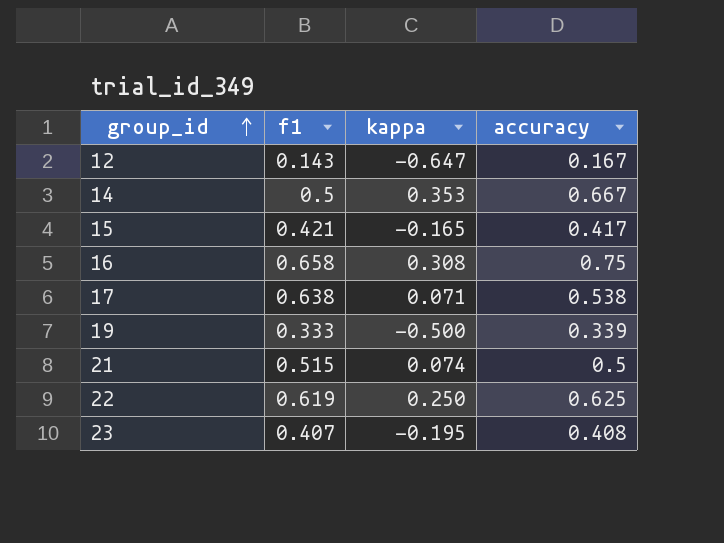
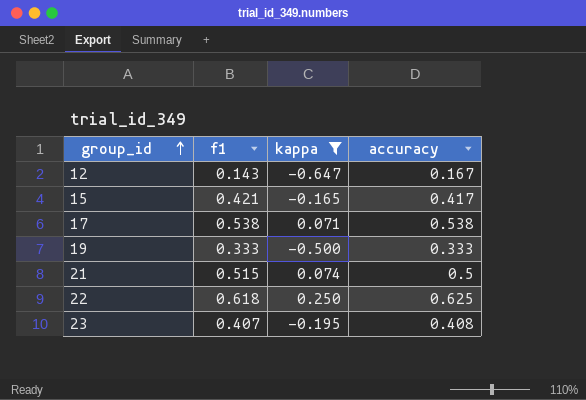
filter: none -> kappa <= 0.250
17 | f1: 0.638 -> 0.538
19 | accuracy: 0.339 -> 0.333
22 | f1: 0.619 -> 0.618

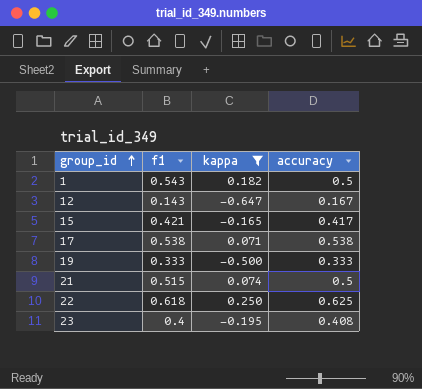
row 1: none -> 0.543 | 0.182 | 0.5
23 | f1: 0.407 -> 0.4

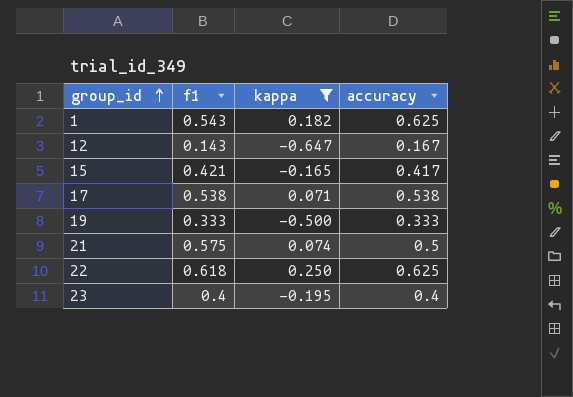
1 | accuracy: 0.5 -> 0.625
21 | f1: 0.515 -> 0.575
23 | accuracy: 0.408 -> 0.4

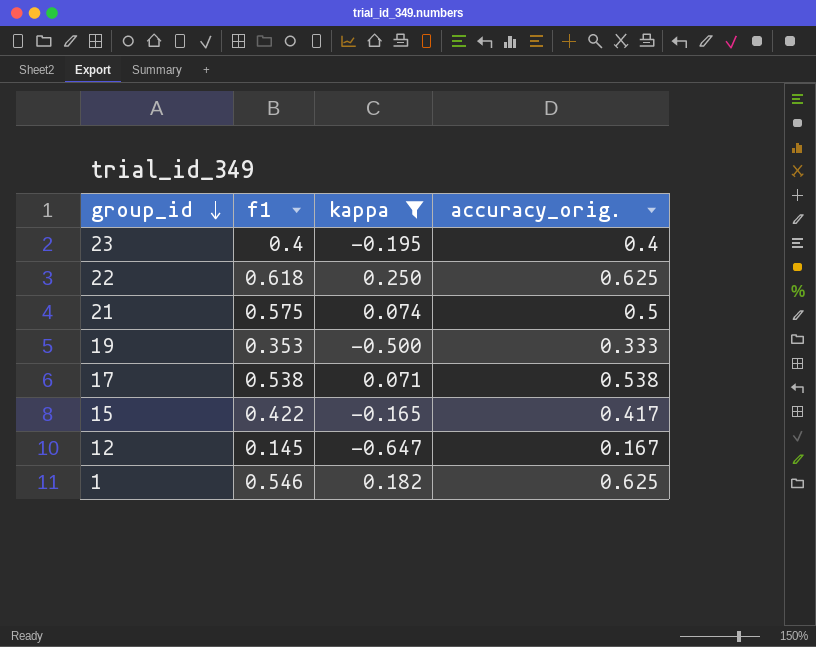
row order: group_id ascending -> group_id descending
column name: accuracy -> accuracy_orig.
19 | f1: 0.333 -> 0.353
15 | f1: 0.421 -> 0.422
12 | f1: 0.143 -> 0.145
1 | f1: 0.543 -> 0.546

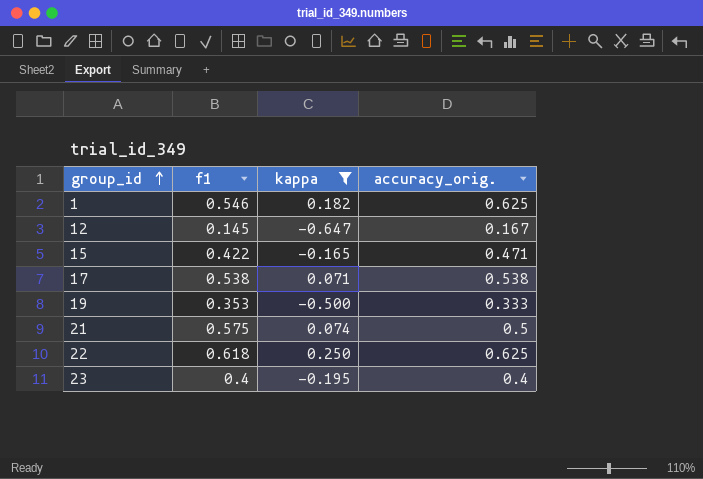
row order: group_id descending -> group_id ascending
15 | accuracy_orig.: 0.417 -> 0.471

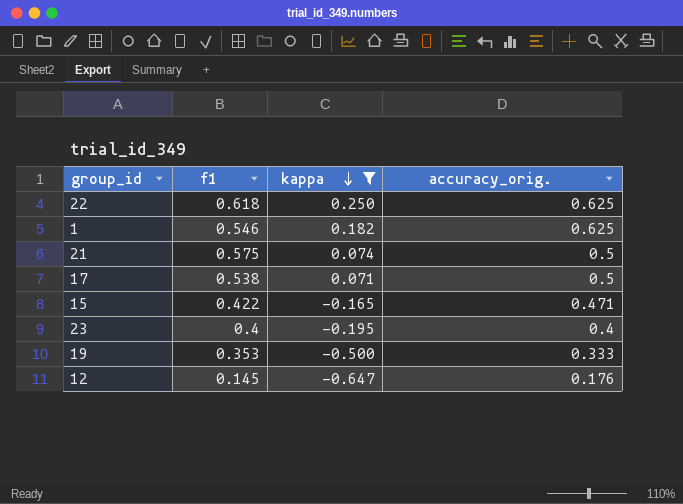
row order: group_id ascending -> kappa descending
17 | accuracy_orig.: 0.538 -> 0.5
12 | accuracy_orig.: 0.167 -> 0.176

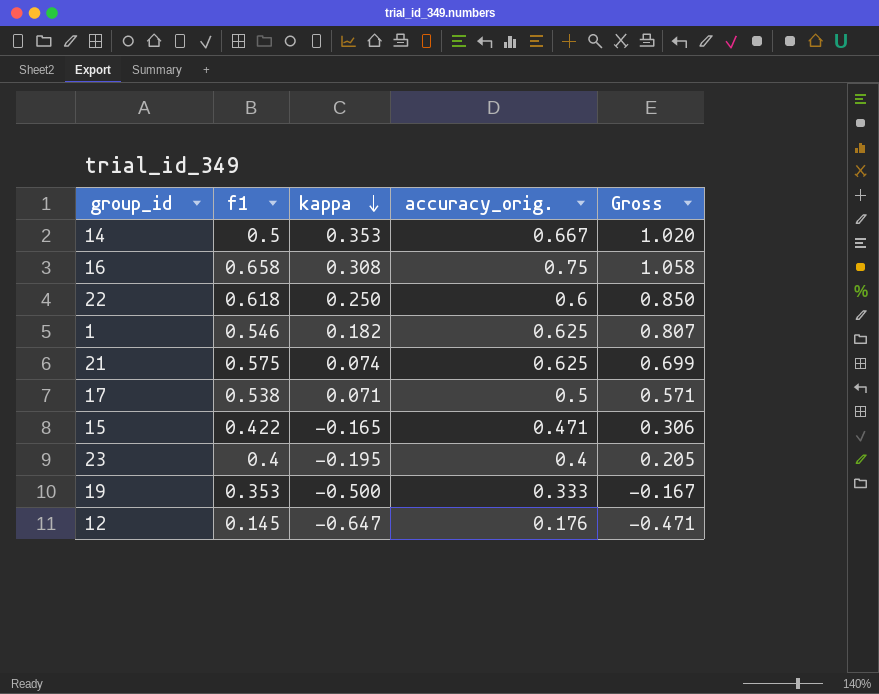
filter: kappa <= 0.250 -> none
column Gross | formula: none -> [kappa] + [accuracy_orig.]
22 | accuracy_orig.: 0.625 -> 0.6
21 | accuracy_orig.: 0.5 -> 0.625

